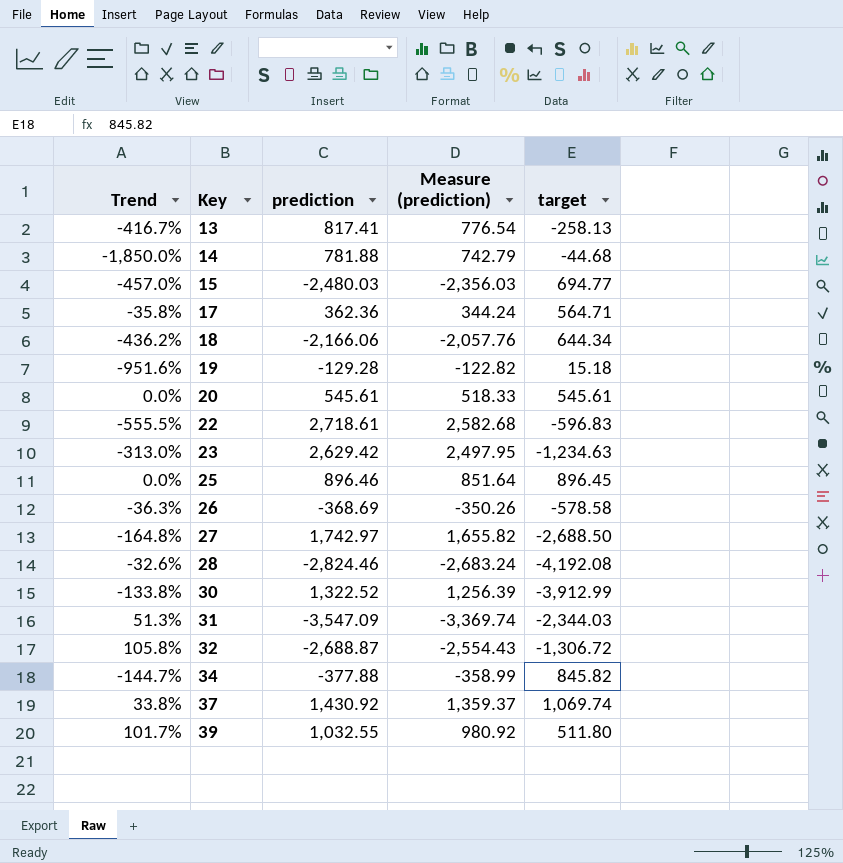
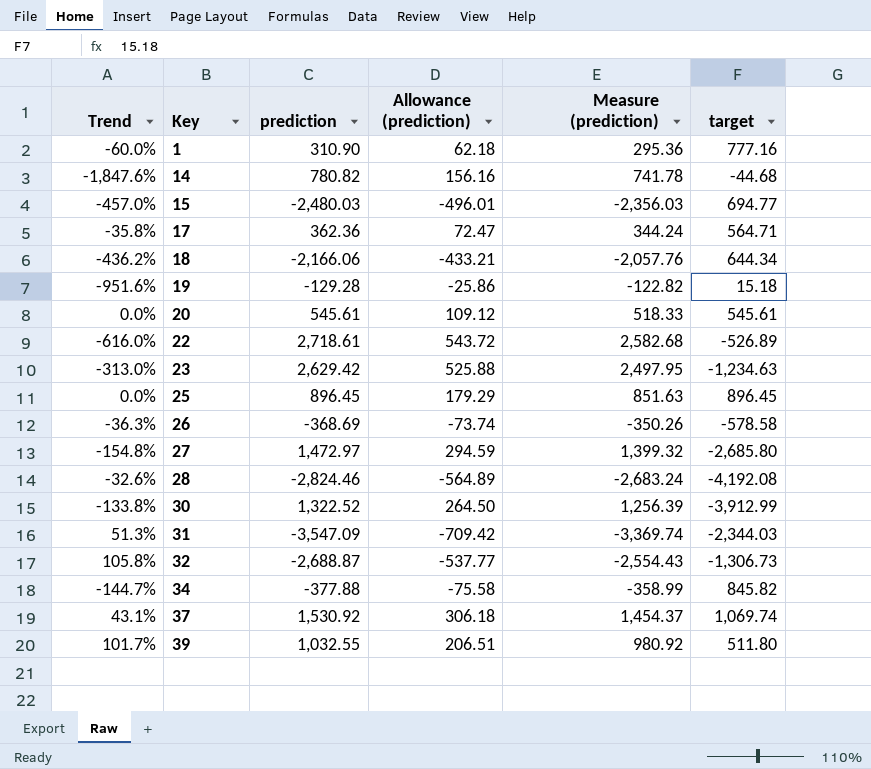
column Allowance (prediction) | formula: none -> [prediction] * 0.2
row 13: -416.7% | 817.41 | 776.54 | -258.13 -> none
row 1: none -> -60.0% | 310.90 | 62.18 | 295.36 | 777.16
14 | Trend: -1,850.0% -> -1,847.6%
14 | prediction: 781.88 -> 780.82
14 | Measure (prediction): 742.79 -> 741.78
22 | Trend: -555.5% -> -616.0%
22 | target: -596.83 -> -526.89
25 | prediction: 896.46 -> 896.45
25 | Measure (prediction): 851.64 -> 851.63
27 | Trend: -164.8% -> -154.8%
27 | prediction: 1,742.97 -> 1,472.97
27 | Measure (prediction): 1,655.82 -> 1,399.32
27 | target: -2,688.50 -> -2,685.80
32 | target: -1,306.72 -> -1,306.73
37 | Trend: 33.8% -> 43.1%
37 | prediction: 1,430.92 -> 1,530.92
37 | Measure (prediction): 1,359.37 -> 1,454.37

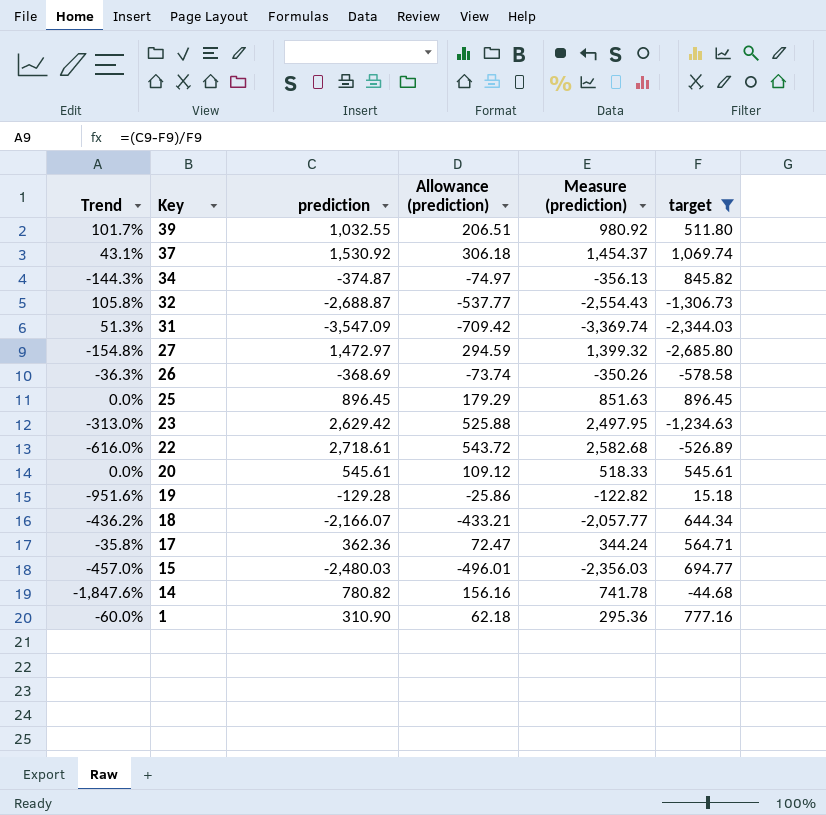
filter: none -> target >= -2,685.80
row order: Key ascending -> Key descending
34 | Trend: -144.7% -> -144.3%
34 | prediction: -377.88 -> -374.87
34 | Allowance (prediction): -75.58 -> -74.97
34 | Measure (prediction): -358.99 -> -356.13
18 | prediction: -2,166.06 -> -2,166.07
18 | Measure (prediction): -2,057.76 -> -2,057.77

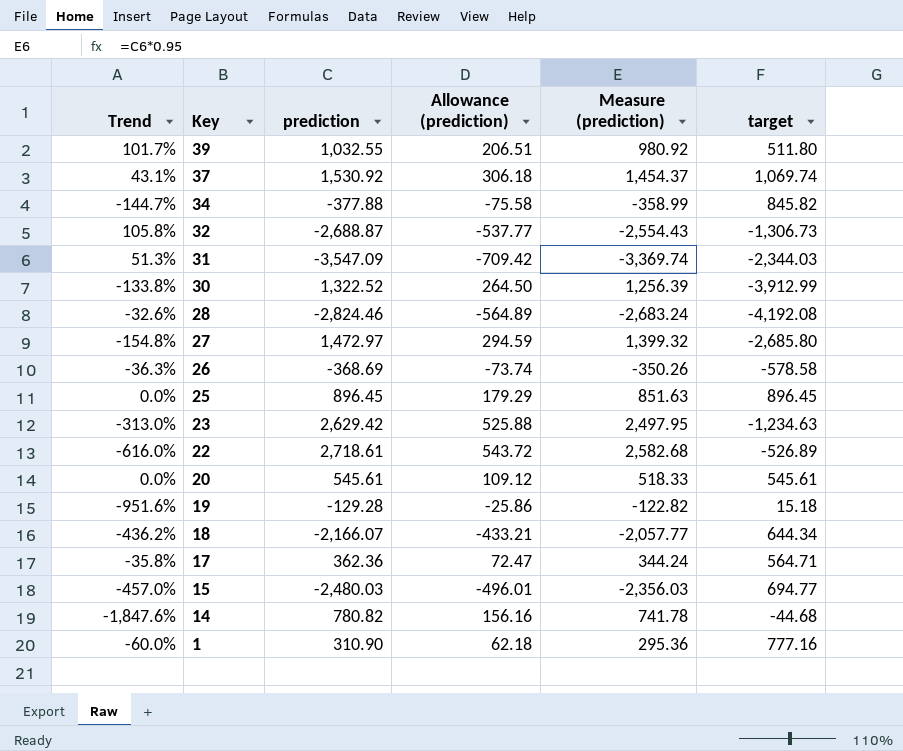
filter: target >= -2,685.80 -> none
34 | Trend: -144.3% -> -144.7%
34 | prediction: -374.87 -> -377.88
34 | Allowance (prediction): -74.97 -> -75.58
34 | Measure (prediction): -356.13 -> -358.99

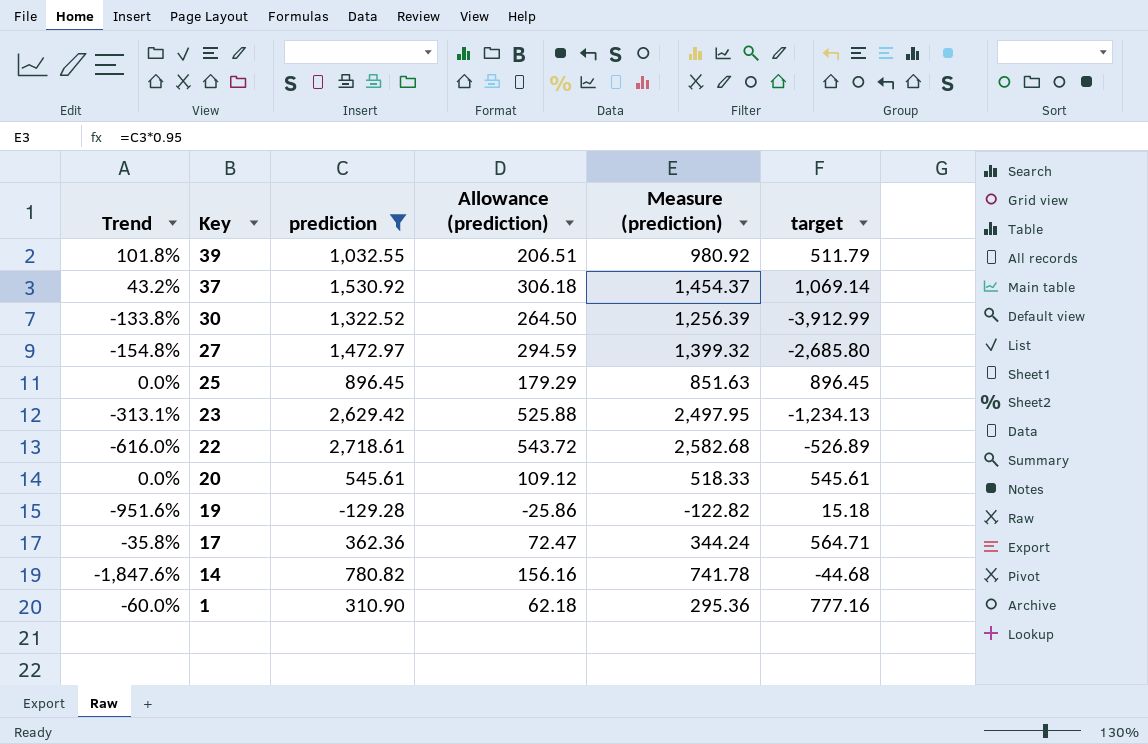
filter: none -> prediction >= -129.28
39 | Trend: 101.7% -> 101.8%
39 | target: 511.80 -> 511.79
37 | Trend: 43.1% -> 43.2%
37 | target: 1,069.74 -> 1,069.14
23 | Trend: -313.0% -> -313.1%
23 | target: -1,234.63 -> -1,234.13

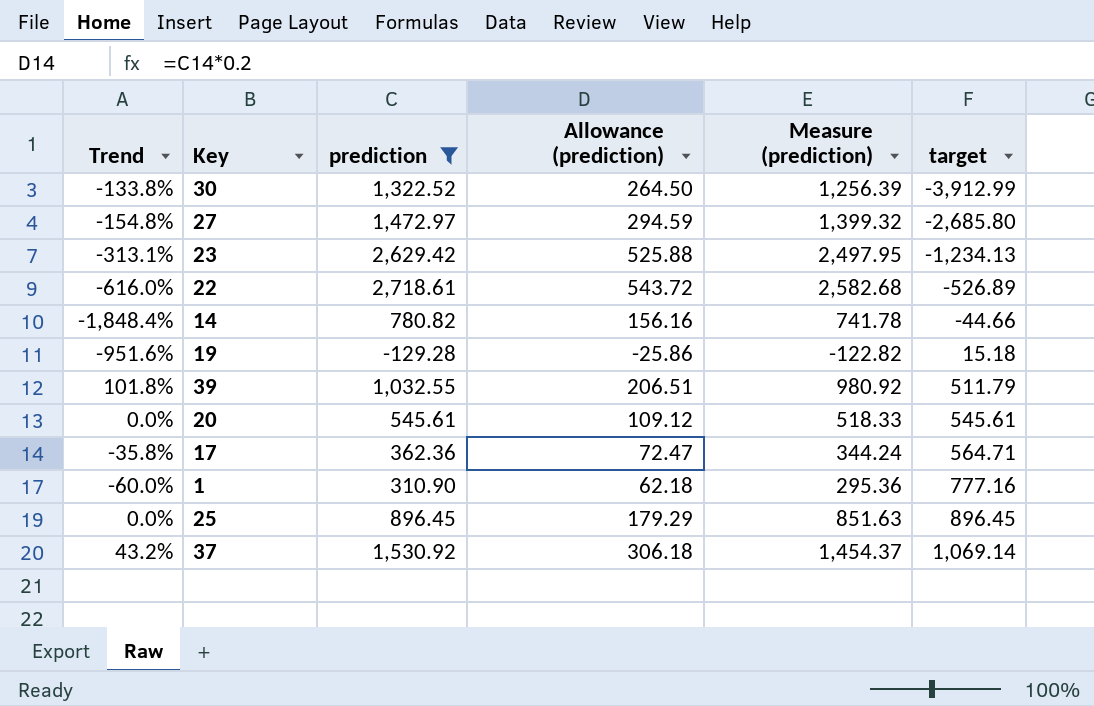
row order: Key descending -> target ascending
14 | Trend: -1,847.6% -> -1,848.4%
14 | target: -44.68 -> -44.66

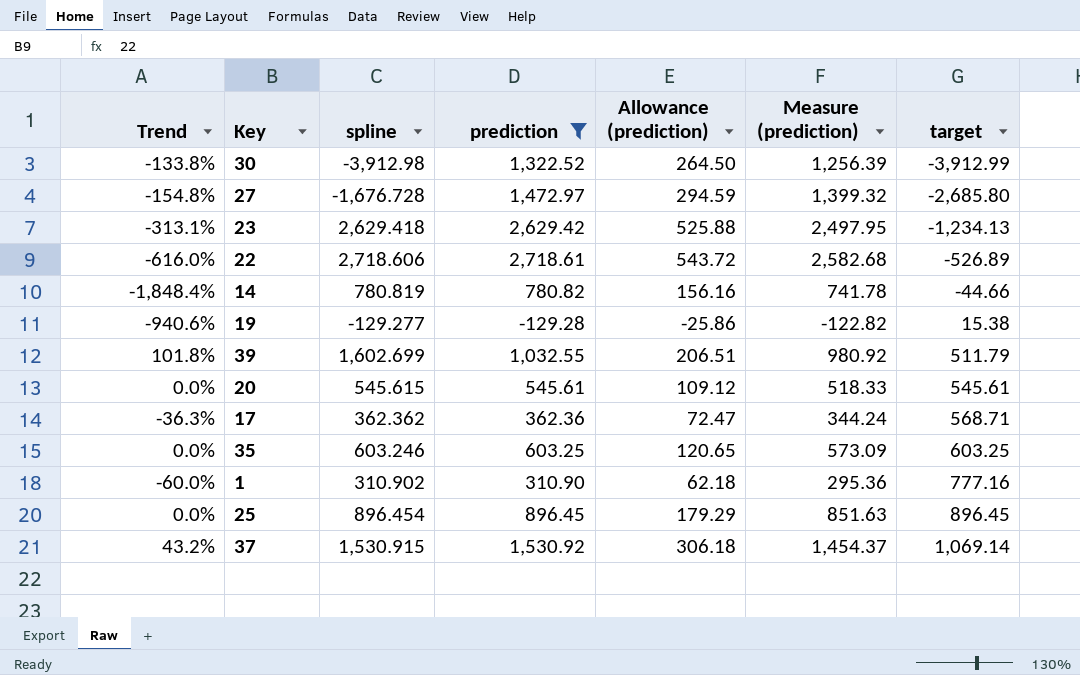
column spline | position: none -> 3
19 | Trend: -951.6% -> -940.6%
19 | target: 15.18 -> 15.38
17 | Trend: -35.8% -> -36.3%
17 | target: 564.71 -> 568.71
row 35: none -> 0.0% | 603.246 | 603.25 | 120.65 | 573.09 | 603.25

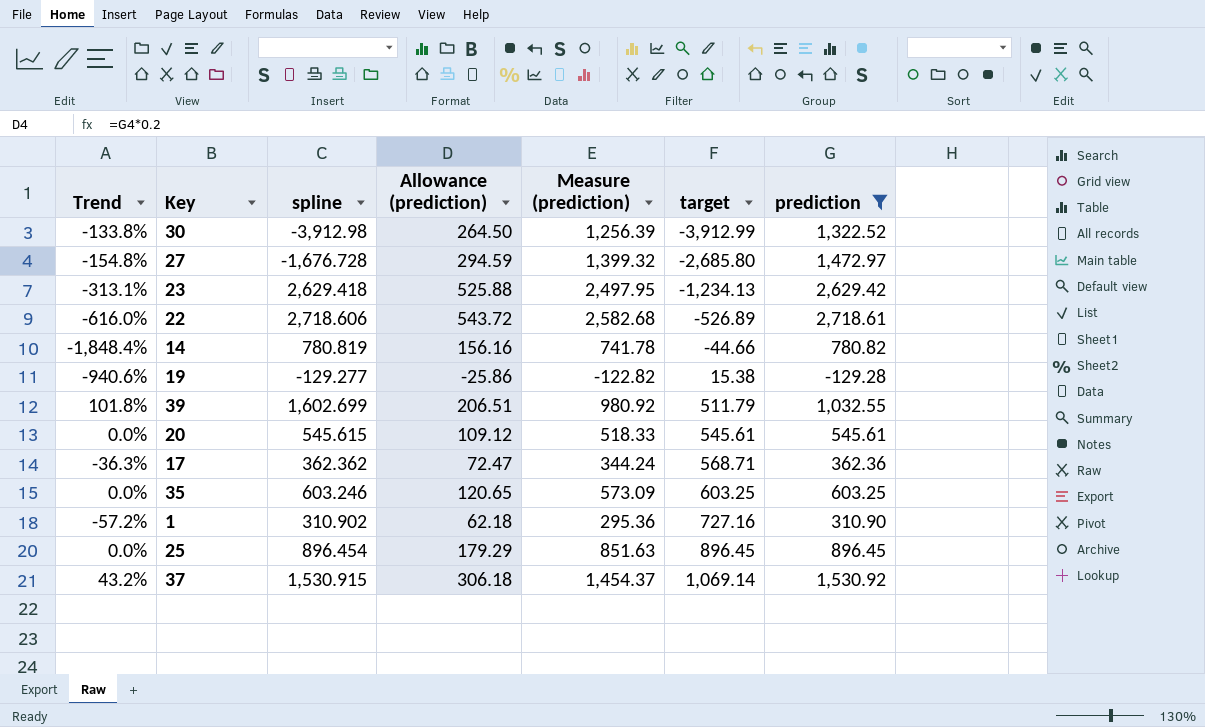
column prediction | position: 4 -> 7
1 | Trend: -60.0% -> -57.2%
1 | target: 777.16 -> 727.16

